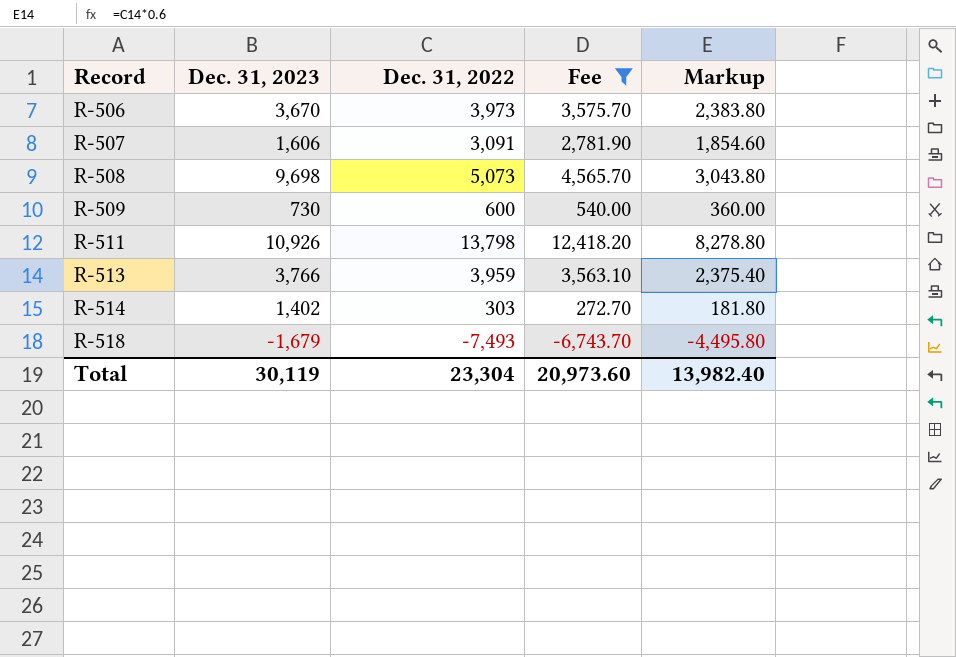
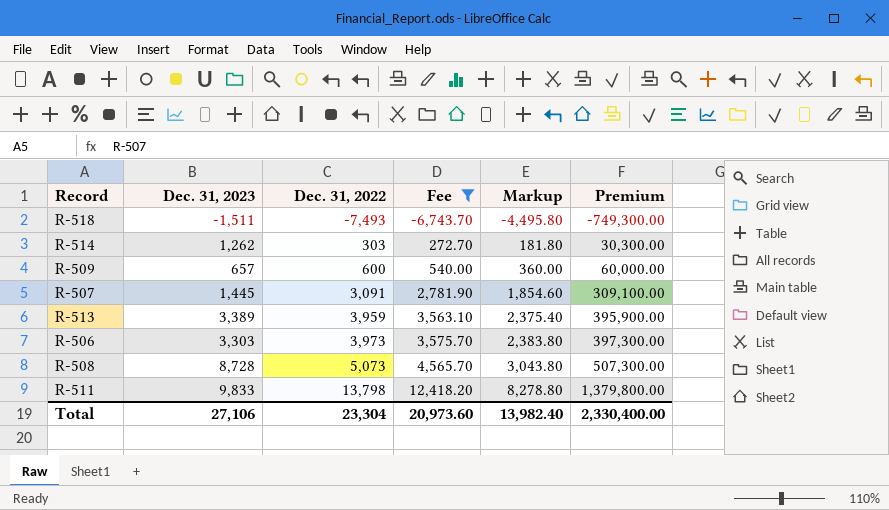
row order: Record ascending -> Dec. 31, 2022 ascending
column Premium | formula: none -> [Dec. 31, 2022] * 100
R-518 | Dec. 31, 2023: -1,679 -> -1,511
R-514 | Dec. 31, 2023: 1,402 -> 1,262
R-509 | Dec. 31, 2023: 730 -> 657
R-507 | Dec. 31, 2023: 1,606 -> 1,445
R-513 | Dec. 31, 2023: 3,766 -> 3,389
R-506 | Dec. 31, 2023: 3,670 -> 3,303
R-508 | Dec. 31, 2023: 9,698 -> 8,728
R-511 | Dec. 31, 2023: 10,926 -> 9,833
Total | Dec. 31, 2023: 30,119 -> 27,106

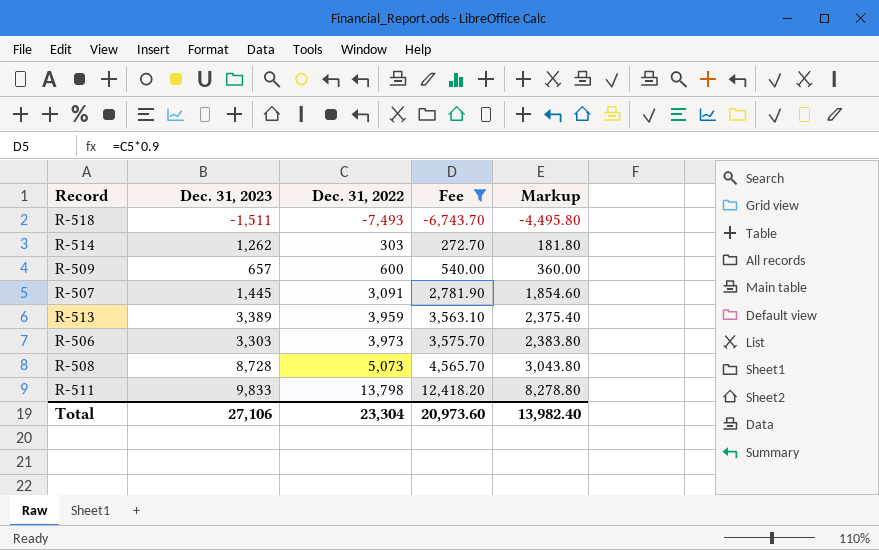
column Premium | formula: [Dec. 31, 2022] * 100 -> none

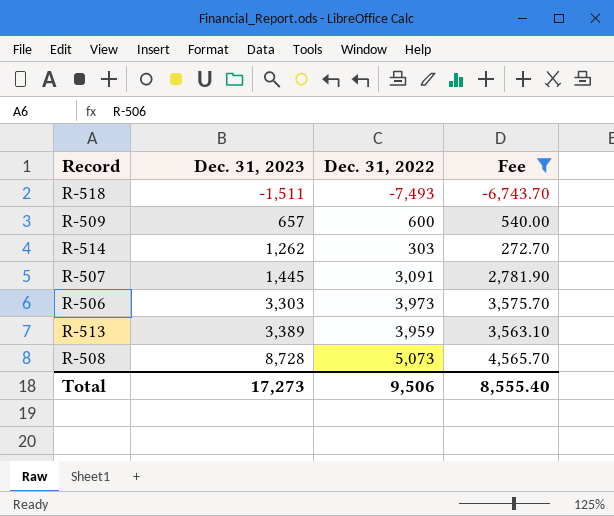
row order: Dec. 31, 2022 ascending -> Dec. 31, 2023 ascending
column Markup | formula: [Dec. 31, 2022] * 0.6 -> none
row R-511: 9,833 | 13,798 | 12,418.20 | 8,278.80 -> none
Total | Dec. 31, 2023: 27,106 -> 17,273
Total | Dec. 31, 2022: 23,304 -> 9,506
Total | Fee: 20,973.60 -> 8,555.40

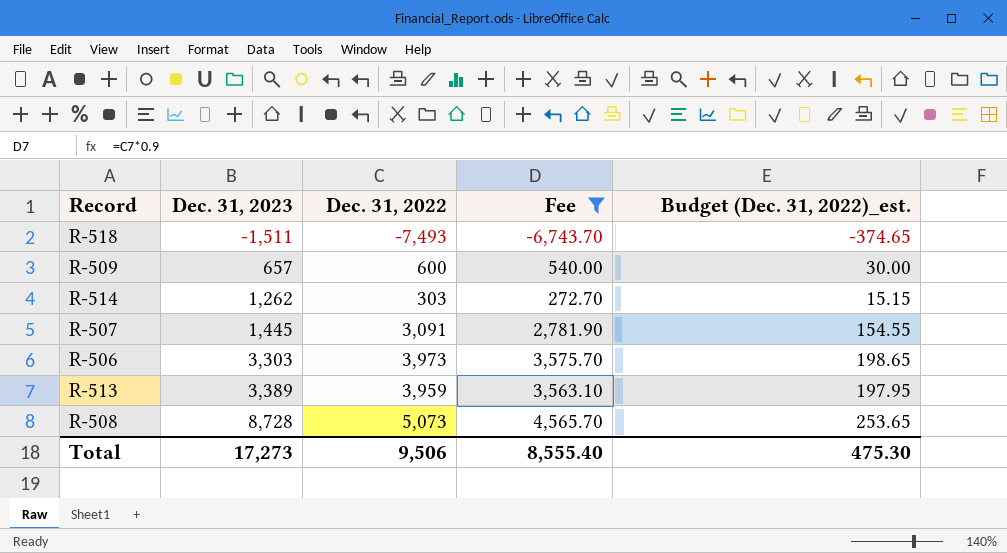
column Budget (Dec. 31, 2022)_est. | formula: none -> [Dec. 31, 2022] * 0.05

